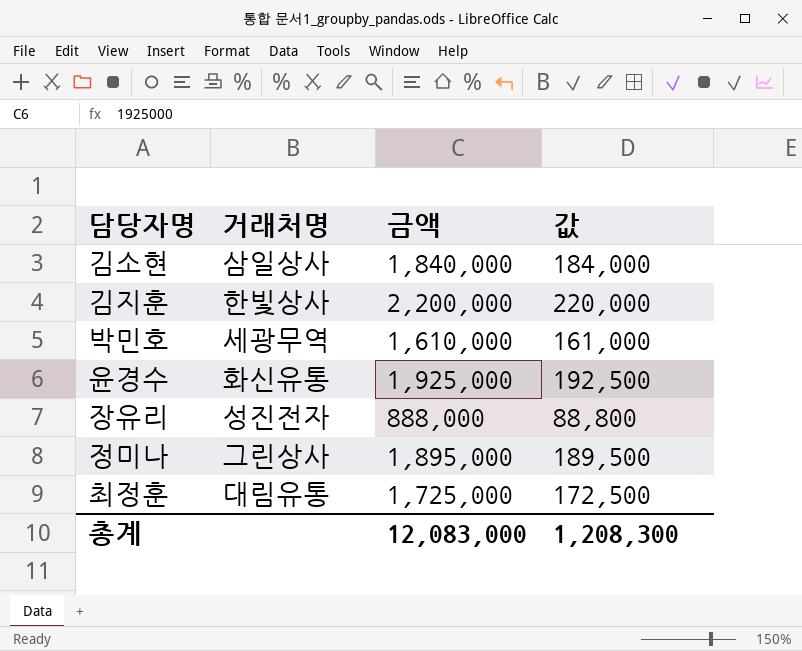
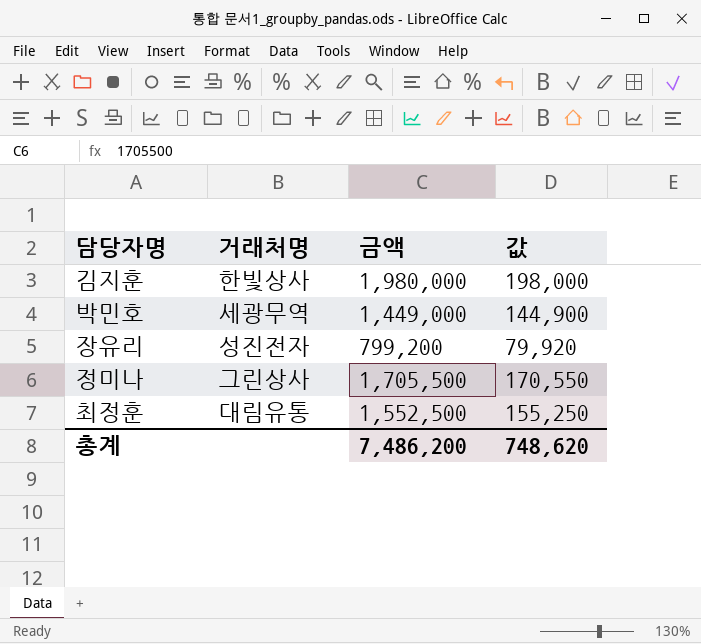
row 김소현: 삼일상사 | 1,840,000 | 184,000 -> none
row 윤경수: 화신유통 | 1,925,000 | 192,500 -> none
김지훈 | 금액: 2,200,000 -> 1,980,000
김지훈 | 값: 220,000 -> 198,000
박민호 | 금액: 1,610,000 -> 1,449,000
박민호 | 값: 161,000 -> 144,900
장유리 | 금액: 888,000 -> 799,200
장유리 | 값: 88,800 -> 79,920
정미나 | 금액: 1,895,000 -> 1,705,500
정미나 | 값: 189,500 -> 170,550
최정훈 | 금액: 1,725,000 -> 1,552,500
최정훈 | 값: 172,500 -> 155,250
총계 | 금액: 12,083,000 -> 7,486,200
총계 | 값: 1,208,300 -> 748,620

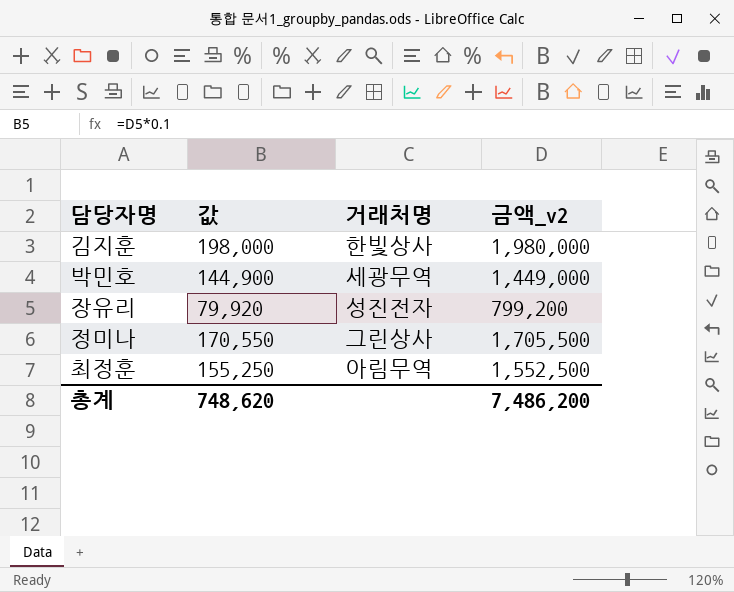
column 값 | position: 4 -> 2
column name: 금액 -> 금액_v2
최정훈 | 거래처명: 대림유통 -> 아림무역

